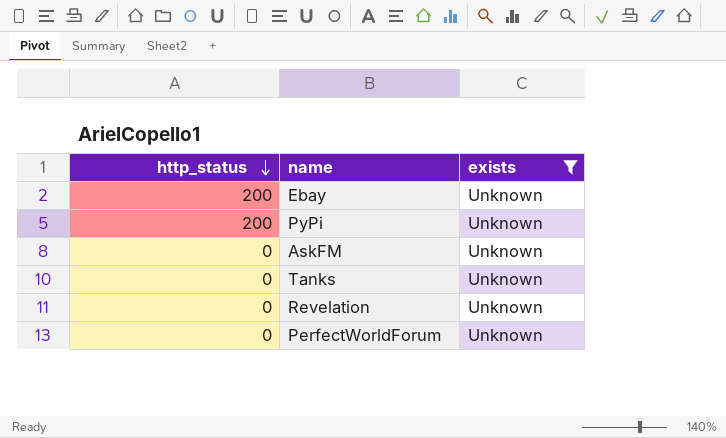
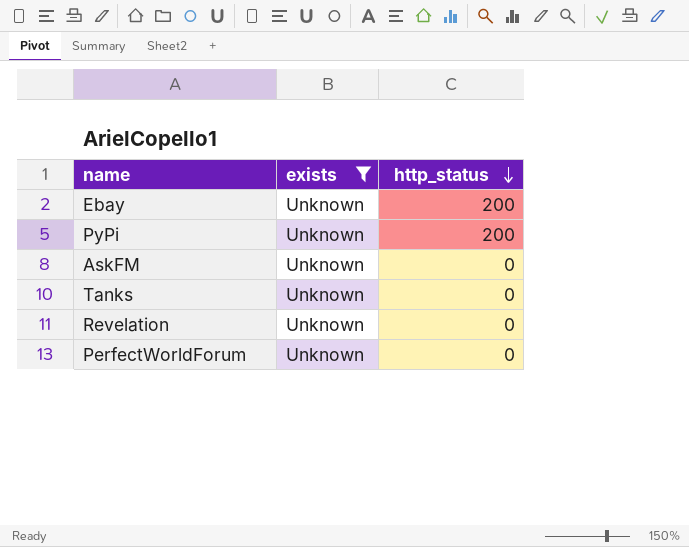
column http_status | position: 1 -> 3

